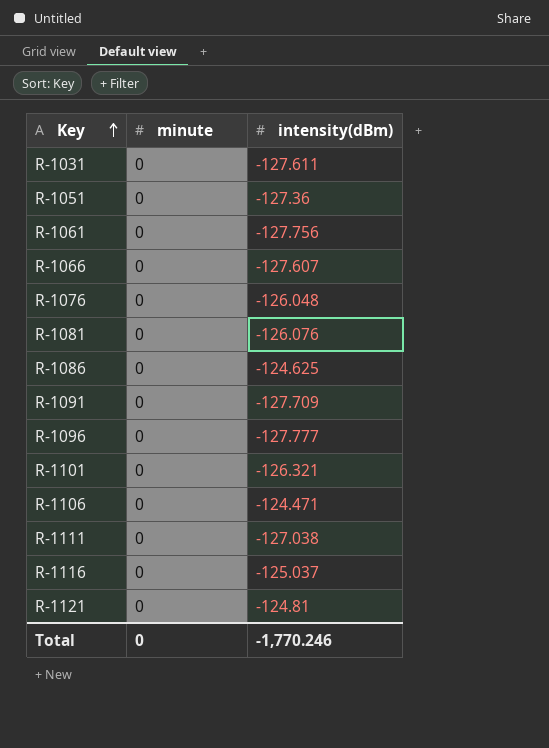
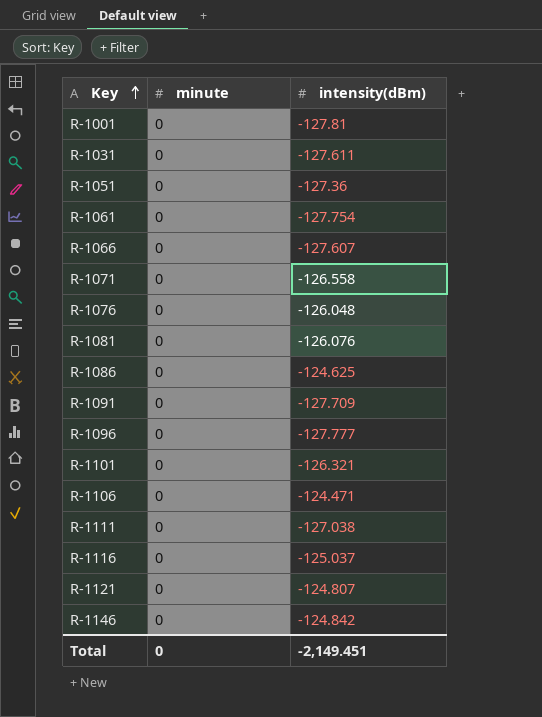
row R-1001: none -> 0 | -127.81
R-1061 | intensity(dBm): -127.756 -> -127.754
row R-1071: none -> 0 | -126.558
R-1121 | intensity(dBm): -124.81 -> -124.807
row R-1146: none -> 0 | -124.842
Total | intensity(dBm): -1,770.246 -> -2,149.451

